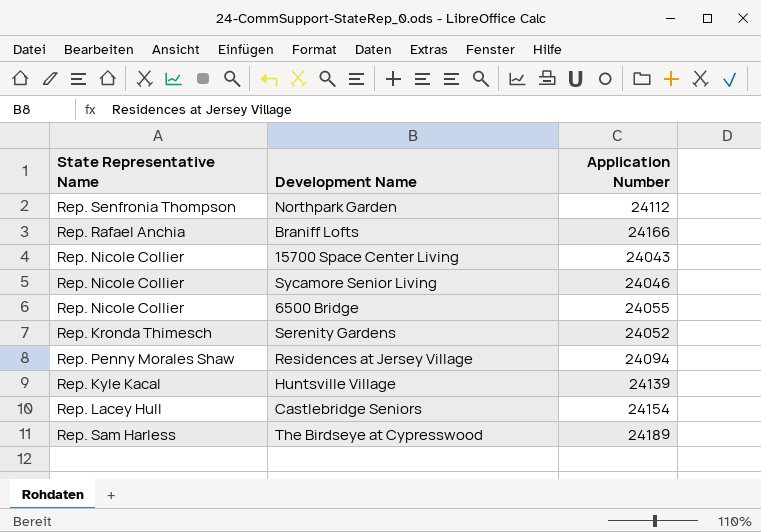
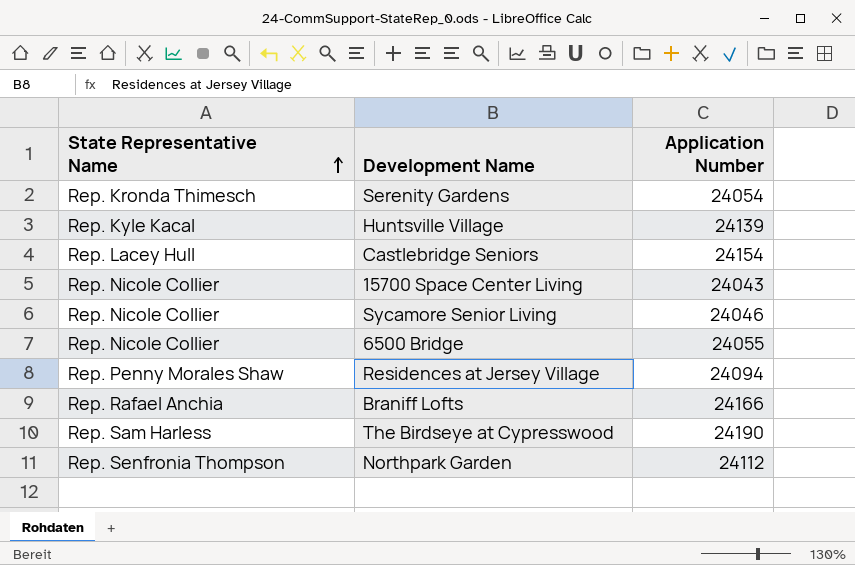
row order: none -> State Representative Name ascending
Serenity Gardens | Application Number: 24052 -> 24054
The Birdseye at Cypresswood | Application Number: 24189 -> 24190

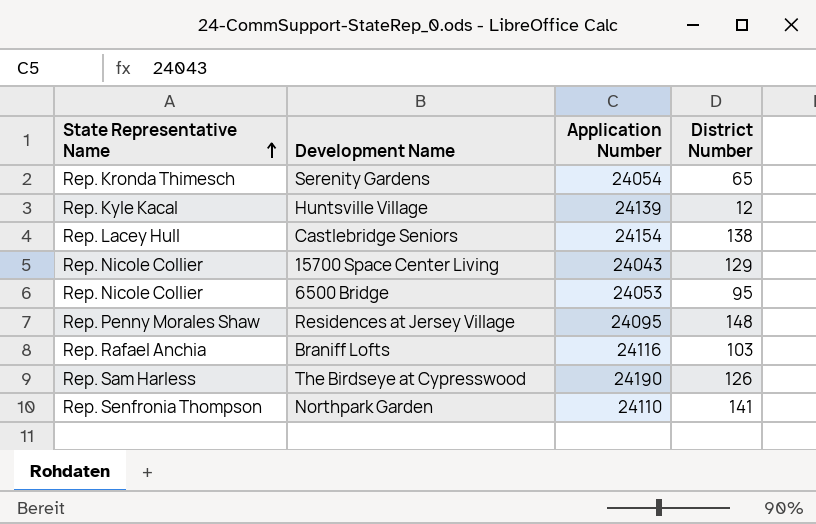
column District Number | position: none -> 4
row Sycamore Senior Living: Rep. Nicole Collier | 24046 -> none
6500 Bridge | Application Number: 24055 -> 24053
Residences at Jersey Village | Application Number: 24094 -> 24095
Braniff Lofts | Application Number: 24166 -> 24116
Northpark Garden | Application Number: 24112 -> 24110

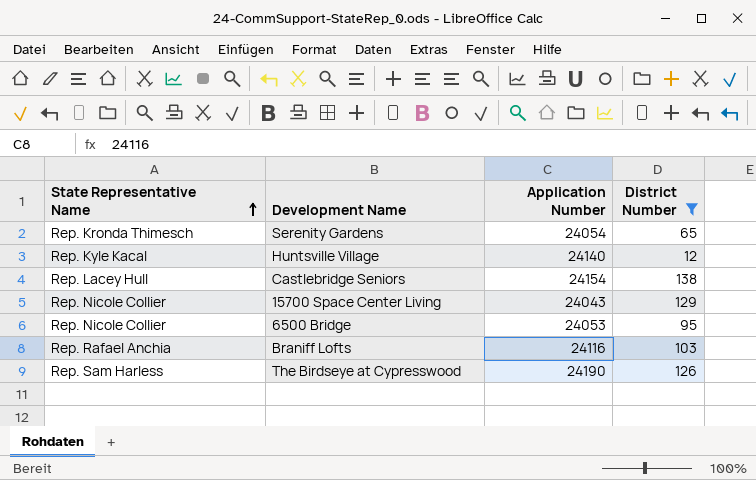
filter: none -> District Number <= 138
Huntsville Village | Application Number: 24139 -> 24140

